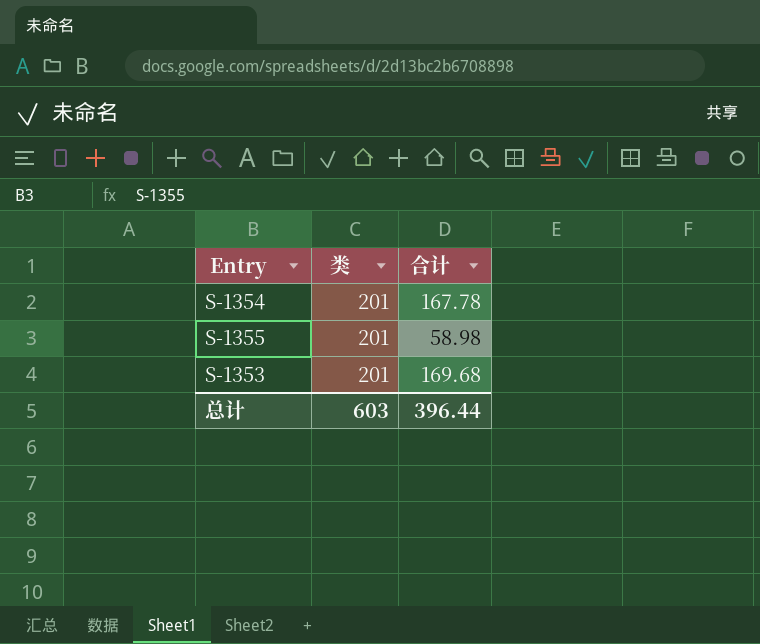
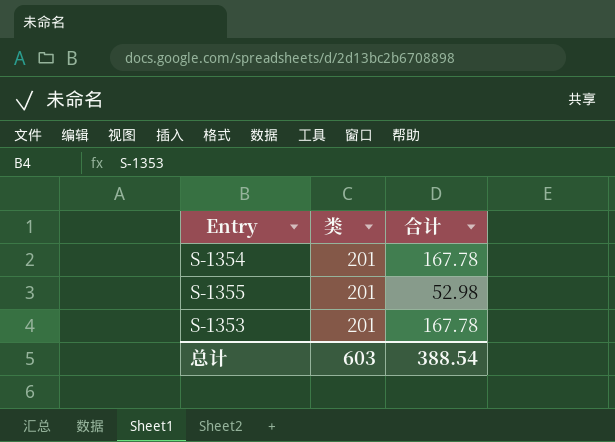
S-1355 | 合计: 58.98 -> 52.98
S-1353 | 合计: 169.68 -> 167.78
总计 | 合计: 396.44 -> 388.54

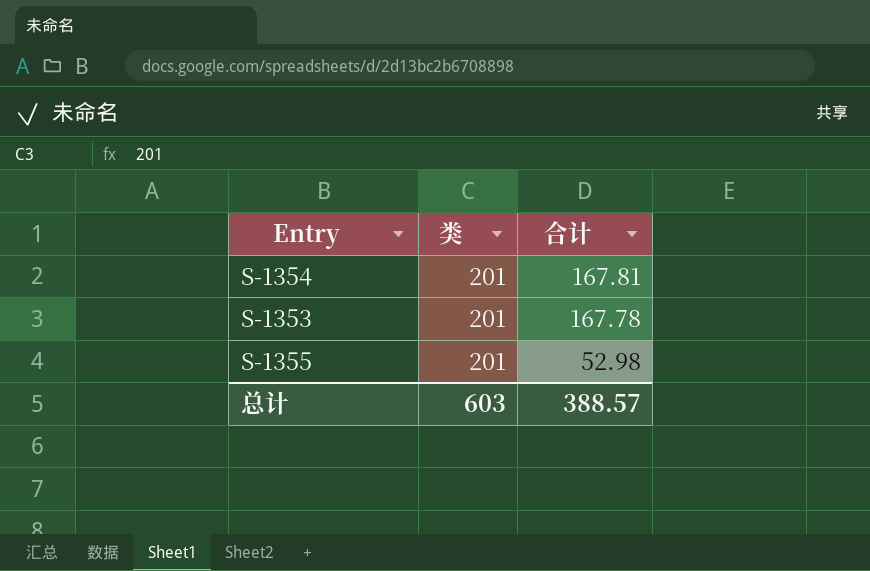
row order: none -> 合计 descending
S-1354 | 合计: 167.78 -> 167.81
总计 | 合计: 388.54 -> 388.57

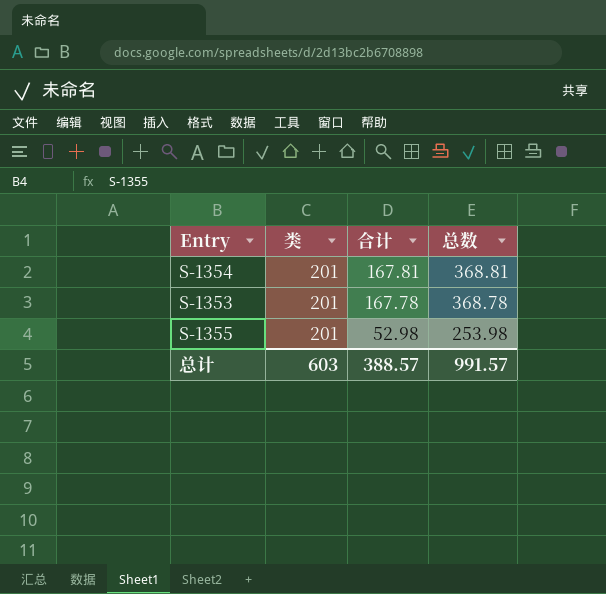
column 总数 | formula: none -> [类] + [合计]

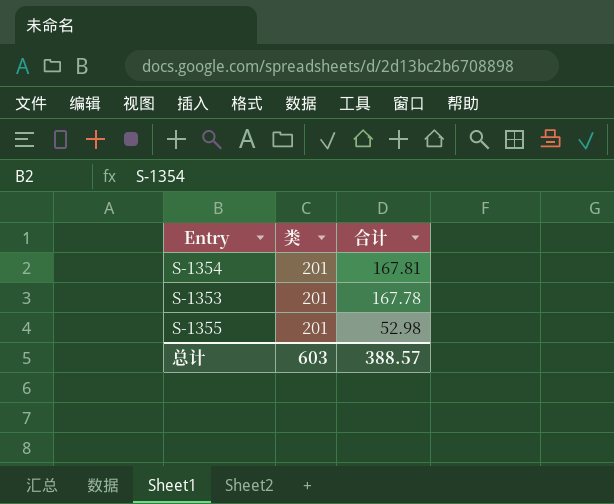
column 总数 | formula: [类] + [合计] -> none

